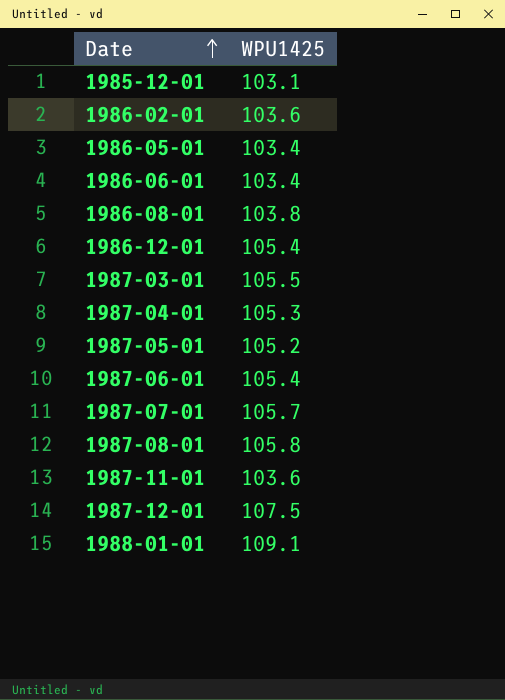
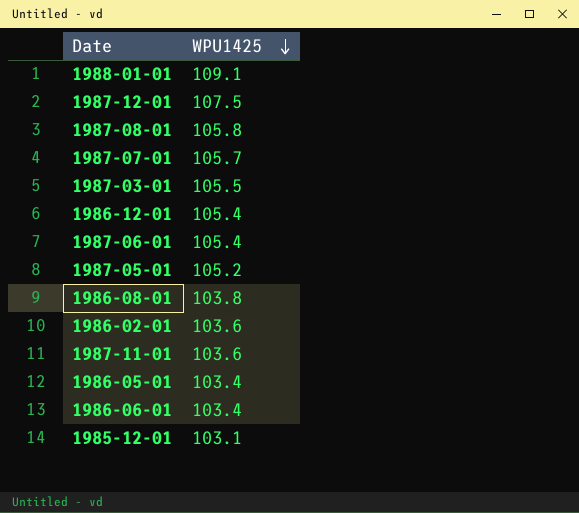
row order: Date ascending -> WPU1425 descending
row 1987-04-01: 105.3 -> none

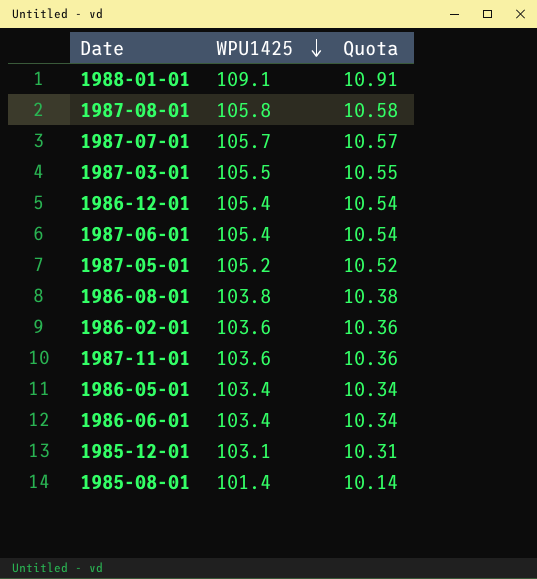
column Quota | formula: none -> [WPU1425] * 0.1
row 1987-12-01: 107.5 -> none
row 1985-08-01: none -> 101.4 | 10.14

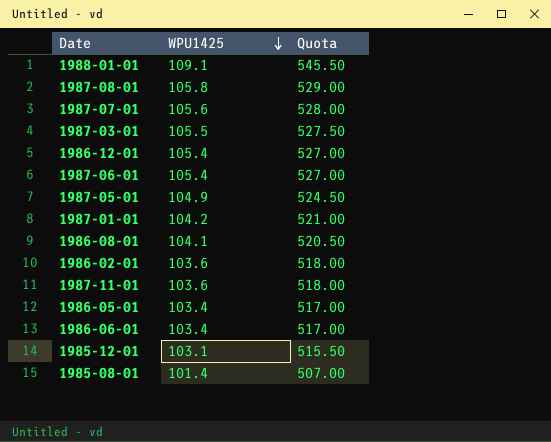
column Quota | formula: [WPU1425] * 0.1 -> [WPU1425] * 5
1987-07-01 | WPU1425: 105.7 -> 105.6
1987-05-01 | WPU1425: 105.2 -> 104.9
row 1987-01-01: none -> 104.2 | 521.00
1986-08-01 | WPU1425: 103.8 -> 104.1

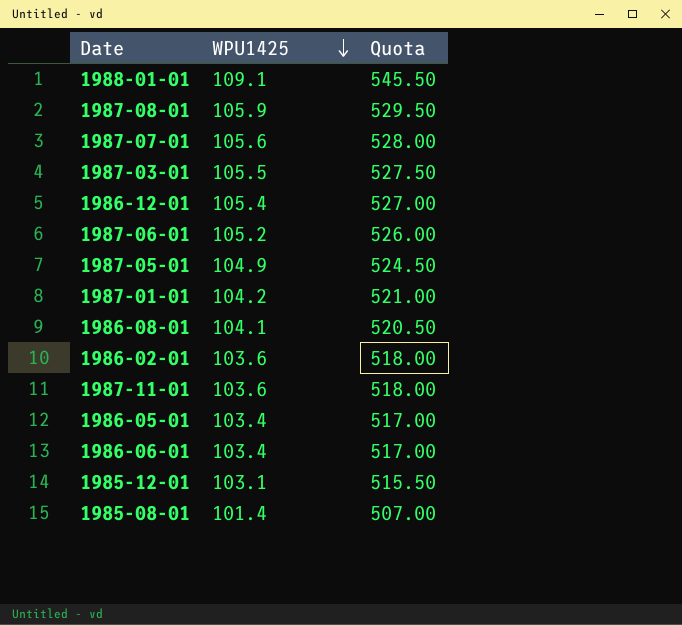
1987-08-01 | WPU1425: 105.8 -> 105.9
1987-08-01 | Quota: 529.00 -> 529.50
1987-06-01 | WPU1425: 105.4 -> 105.2
1987-06-01 | Quota: 527.00 -> 526.00

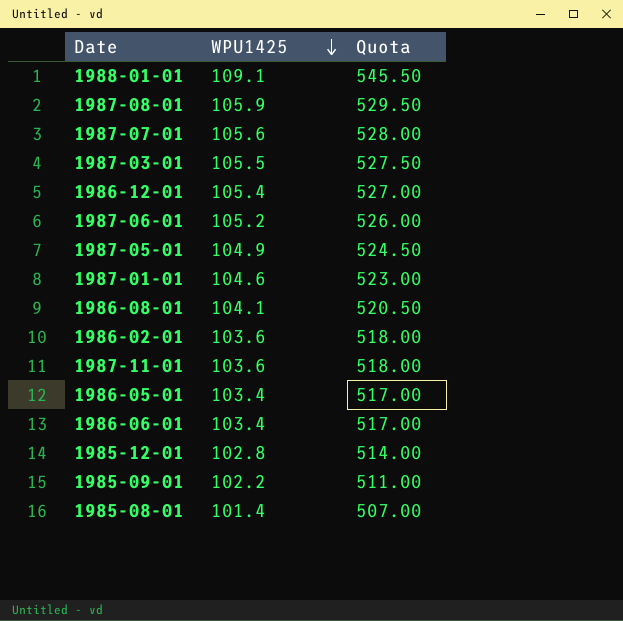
1987-01-01 | WPU1425: 104.2 -> 104.6
1987-01-01 | Quota: 521.00 -> 523.00
1985-12-01 | WPU1425: 103.1 -> 102.8
1985-12-01 | Quota: 515.50 -> 514.00
row 1985-09-01: none -> 102.2 | 511.00

